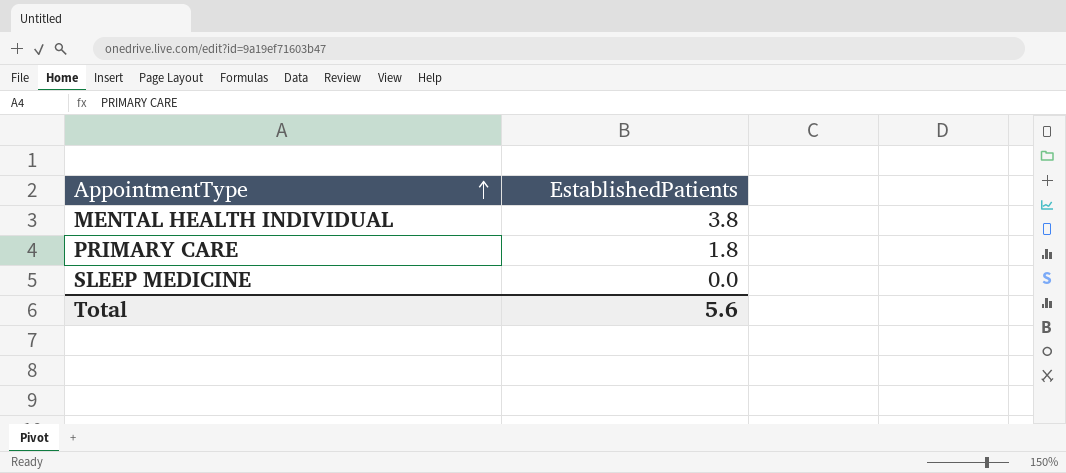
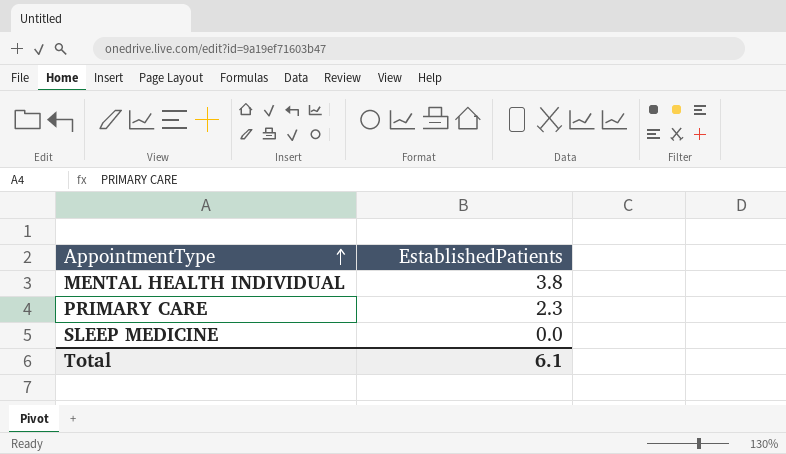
PRIMARY CARE | EstablishedPatients: 1.8 -> 2.3
Total | EstablishedPatients: 5.6 -> 6.1

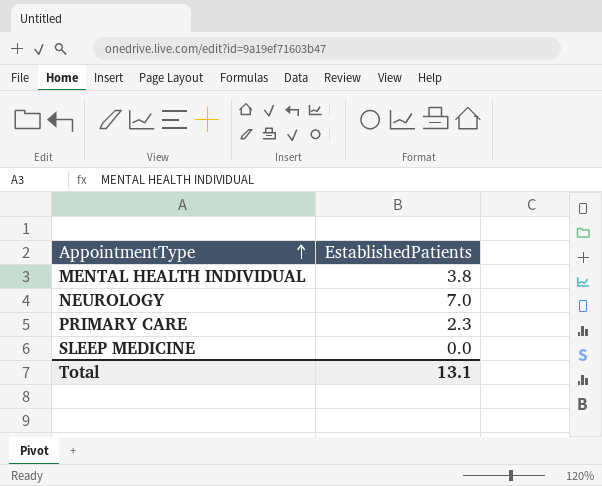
row NEUROLOGY: none -> 7.0
Total | EstablishedPatients: 6.1 -> 13.1

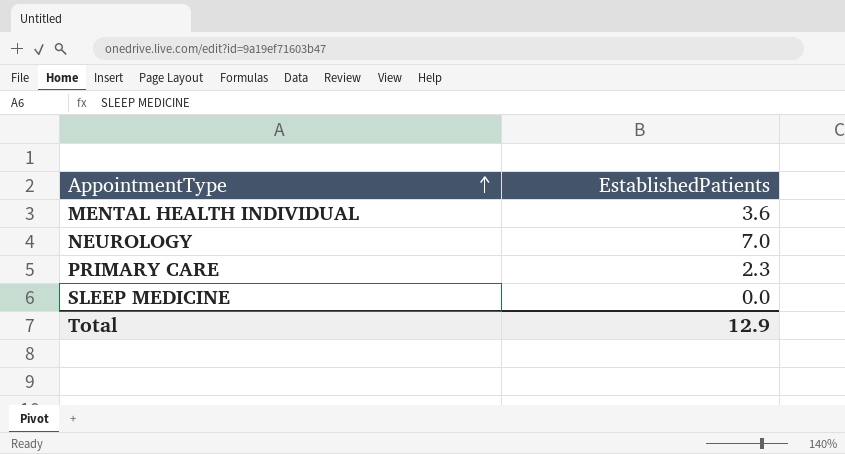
MENTAL HEALTH INDIVIDUAL | EstablishedPatients: 3.8 -> 3.6
Total | EstablishedPatients: 13.1 -> 12.9

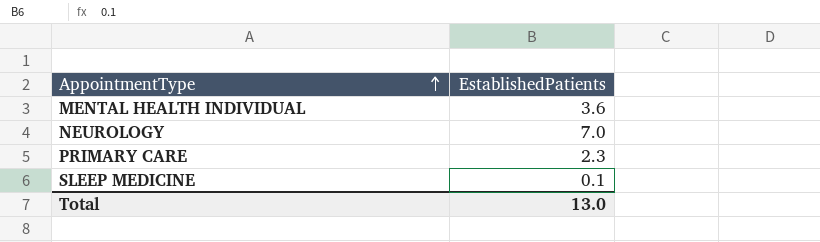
SLEEP MEDICINE | EstablishedPatients: 0.0 -> 0.1
Total | EstablishedPatients: 12.9 -> 13.0

